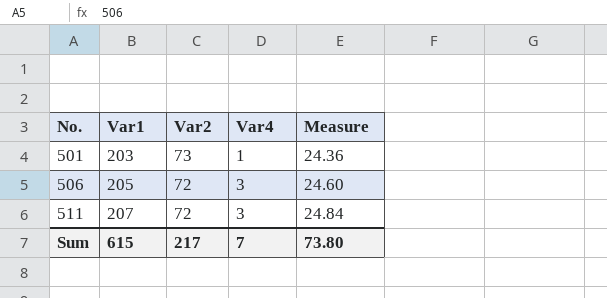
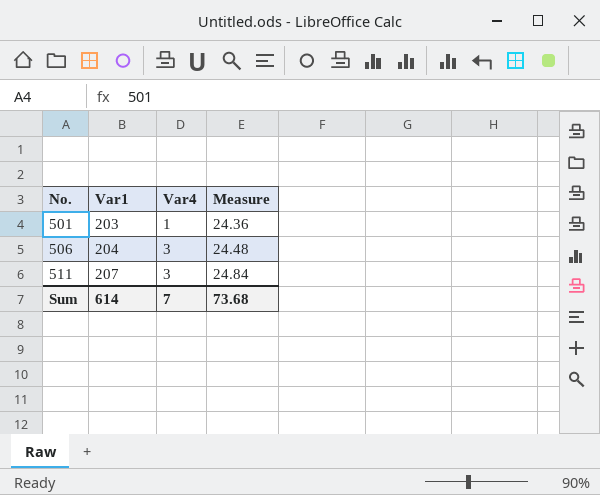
column Var2 | position: 3 -> none
506 | Var1: 205 -> 204
506 | Measure: 24.60 -> 24.48
Sum | Var1: 615 -> 614
Sum | Measure: 73.80 -> 73.68

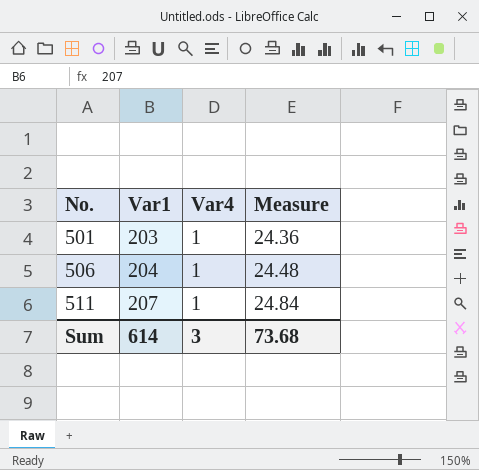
506 | Var4: 3 -> 1
511 | Var4: 3 -> 1
Sum | Var4: 7 -> 3

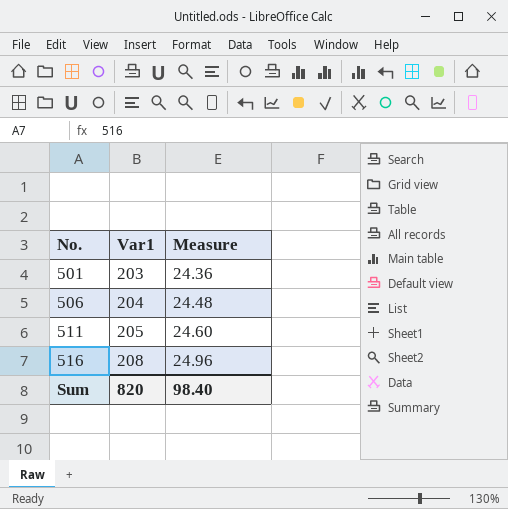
column Var4 | position: 3 -> none
511 | Var1: 207 -> 205
511 | Measure: 24.84 -> 24.60
row 516: none -> 208 | 24.96
Sum | Var1: 614 -> 820
Sum | Measure: 73.68 -> 98.40

